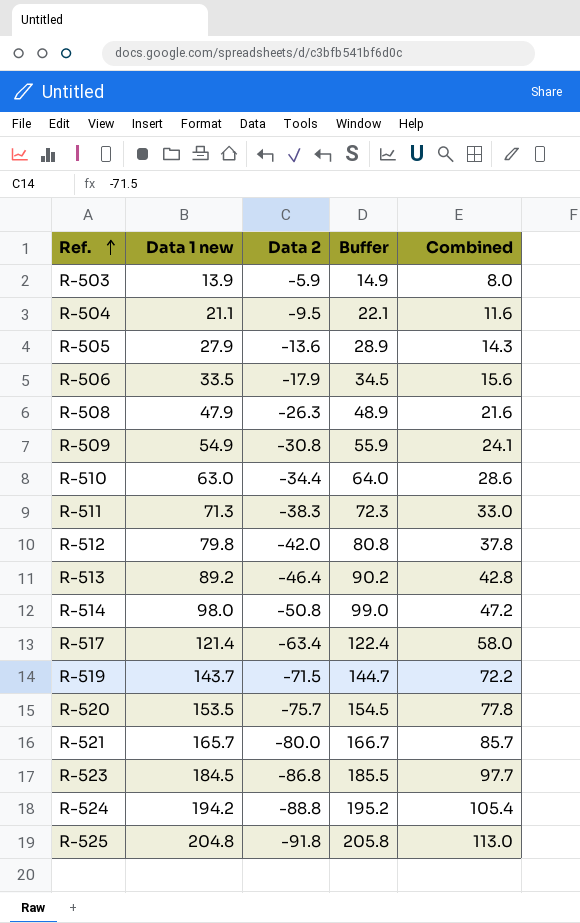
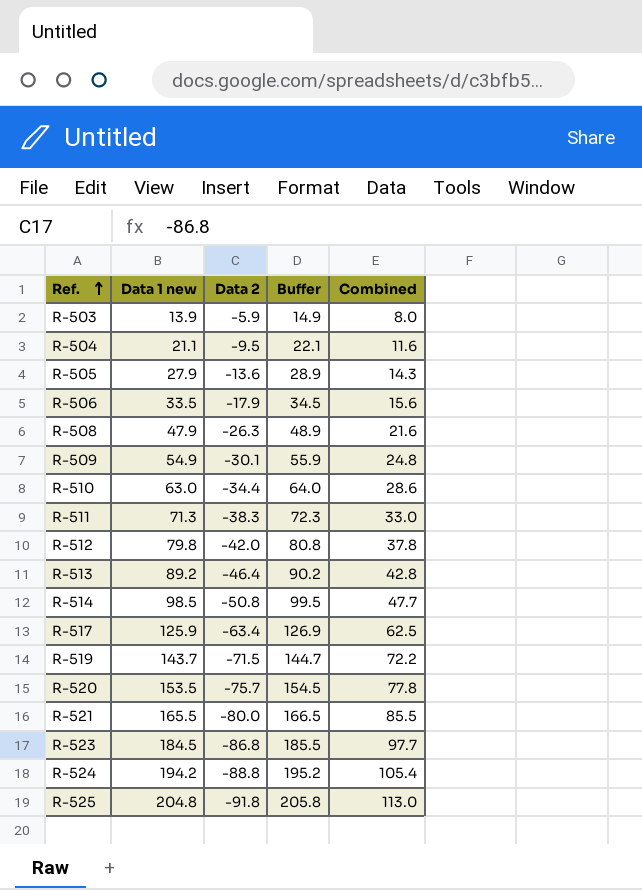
R-509 | Data 2: -30.8 -> -30.1
R-509 | Combined: 24.1 -> 24.8
R-514 | Data 1 new: 98.0 -> 98.5
R-514 | Buffer: 99.0 -> 99.5
R-514 | Combined: 47.2 -> 47.7
R-517 | Data 1 new: 121.4 -> 125.9
R-517 | Buffer: 122.4 -> 126.9
R-517 | Combined: 58.0 -> 62.5
R-521 | Data 1 new: 165.7 -> 165.5
R-521 | Buffer: 166.7 -> 166.5
R-521 | Combined: 85.7 -> 85.5

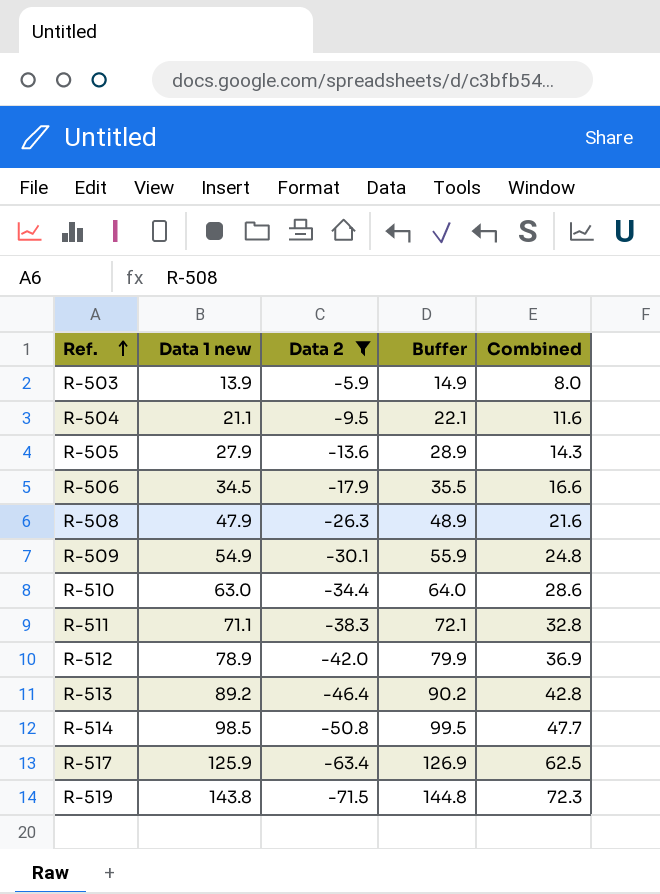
filter: none -> Data 2 >= -71.5
R-506 | Data 1 new: 33.5 -> 34.5
R-506 | Buffer: 34.5 -> 35.5
R-506 | Combined: 15.6 -> 16.6
R-511 | Data 1 new: 71.3 -> 71.1
R-511 | Buffer: 72.3 -> 72.1
R-511 | Combined: 33.0 -> 32.8
R-512 | Data 1 new: 79.8 -> 78.9
R-512 | Buffer: 80.8 -> 79.9
R-512 | Combined: 37.8 -> 36.9
R-519 | Data 1 new: 143.7 -> 143.8
R-519 | Buffer: 144.7 -> 144.8
R-519 | Combined: 72.2 -> 72.3

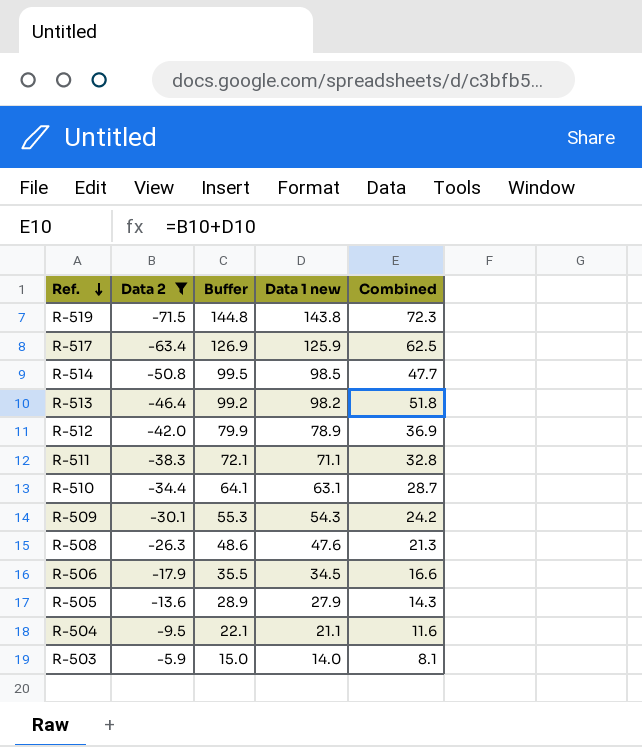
row order: Ref. ascending -> Ref. descending
column Data 1 new | position: 2 -> 4
R-513 | Buffer: 90.2 -> 99.2
R-513 | Data 1 new: 89.2 -> 98.2
R-513 | Combined: 42.8 -> 51.8
R-510 | Buffer: 64.0 -> 64.1
R-510 | Data 1 new: 63.0 -> 63.1
R-510 | Combined: 28.6 -> 28.7
R-509 | Buffer: 55.9 -> 55.3
R-509 | Data 1 new: 54.9 -> 54.3
R-509 | Combined: 24.8 -> 24.2
R-508 | Buffer: 48.9 -> 48.6
R-508 | Data 1 new: 47.9 -> 47.6
R-508 | Combined: 21.6 -> 21.3
R-503 | Buffer: 14.9 -> 15.0
R-503 | Data 1 new: 13.9 -> 14.0
R-503 | Combined: 8.0 -> 8.1

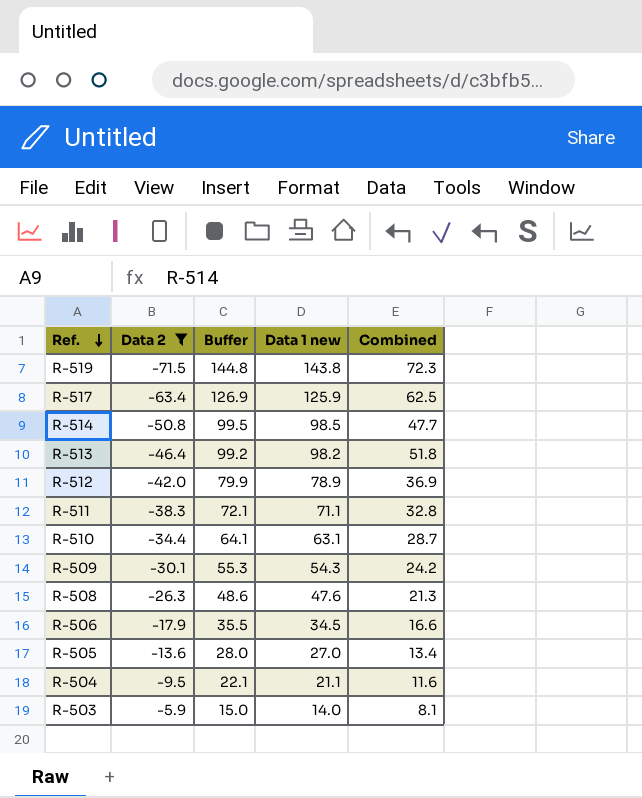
R-505 | Buffer: 28.9 -> 28.0
R-505 | Data 1 new: 27.9 -> 27.0
R-505 | Combined: 14.3 -> 13.4

